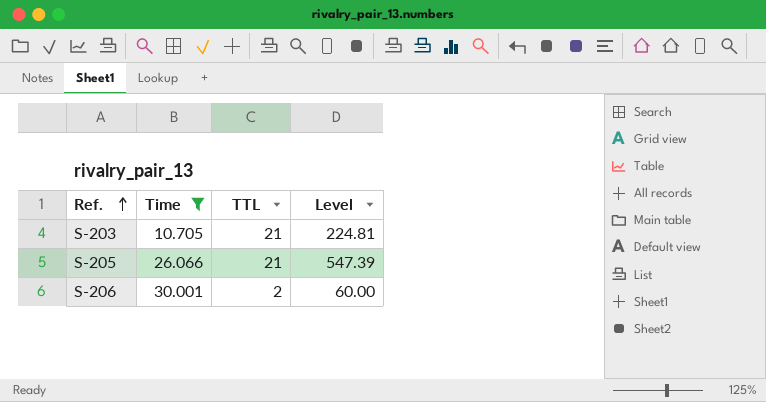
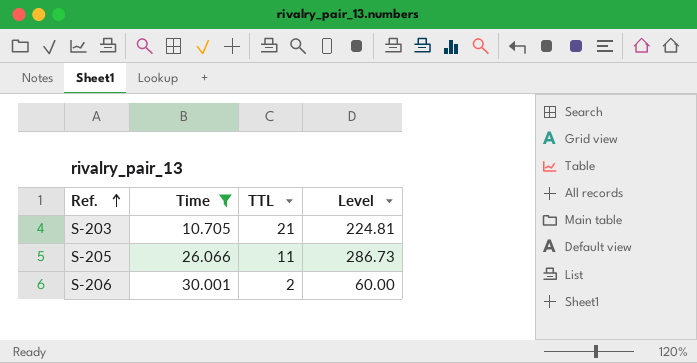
S-205 | TTL: 21 -> 11
S-205 | Level: 547.39 -> 286.73

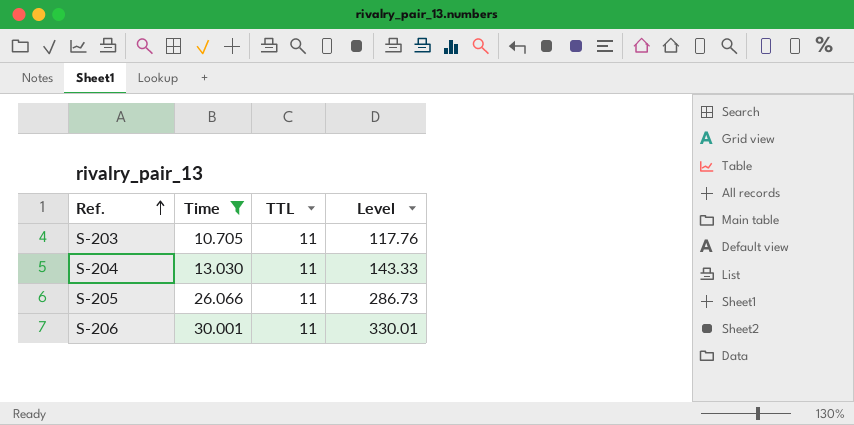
S-203 | TTL: 21 -> 11
S-203 | Level: 224.81 -> 117.76
row S-204: none -> 13.030 | 11 | 143.33
S-206 | TTL: 2 -> 11
S-206 | Level: 60.00 -> 330.01

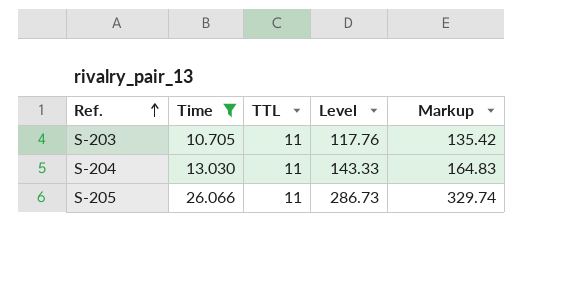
column Markup | formula: none -> [Level] * 1.15
row S-206: 30.001 | 11 | 330.01 -> none

